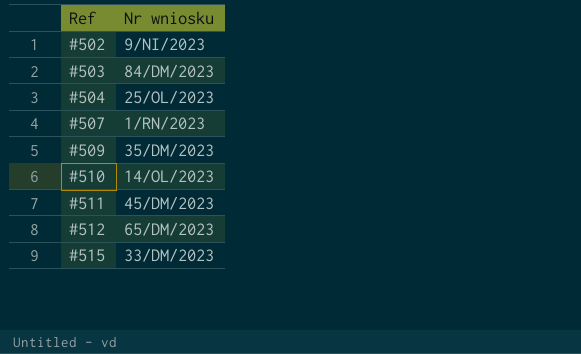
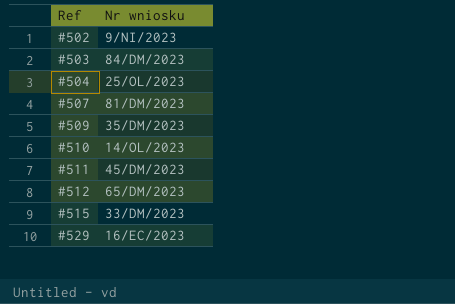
#507 | Nr wniosku: 1/RN/2023 -> 81/DM/2023
row #529: none -> 16/EC/2023

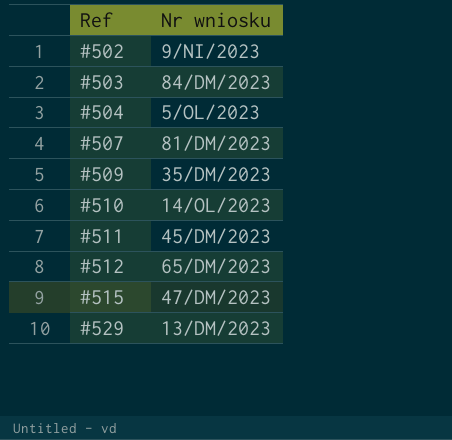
#504 | Nr wniosku: 25/OL/2023 -> 5/OL/2023
#515 | Nr wniosku: 33/DM/2023 -> 47/DM/2023
#529 | Nr wniosku: 16/EC/2023 -> 13/DM/2023

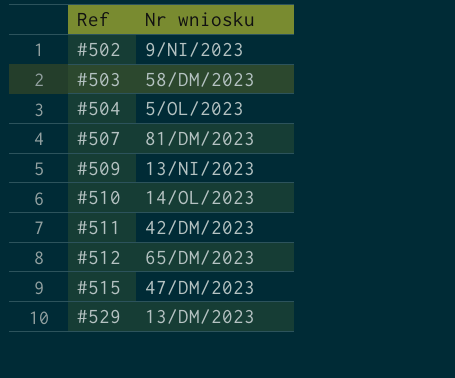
#503 | Nr wniosku: 84/DM/2023 -> 58/DM/2023
#509 | Nr wniosku: 35/DM/2023 -> 13/NI/2023
#511 | Nr wniosku: 45/DM/2023 -> 42/DM/2023

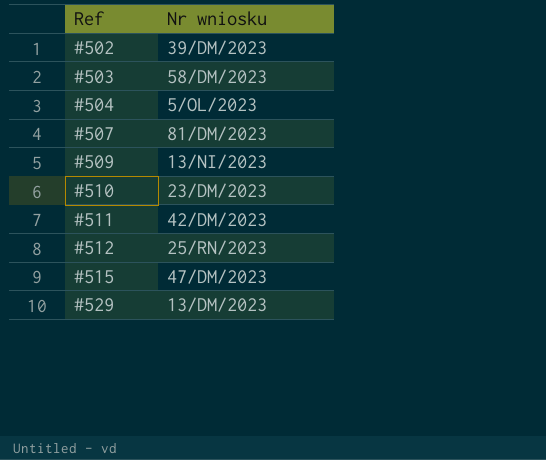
#502 | Nr wniosku: 9/NI/2023 -> 39/DM/2023
#510 | Nr wniosku: 14/OL/2023 -> 23/DM/2023
#512 | Nr wniosku: 65/DM/2023 -> 25/RN/2023

